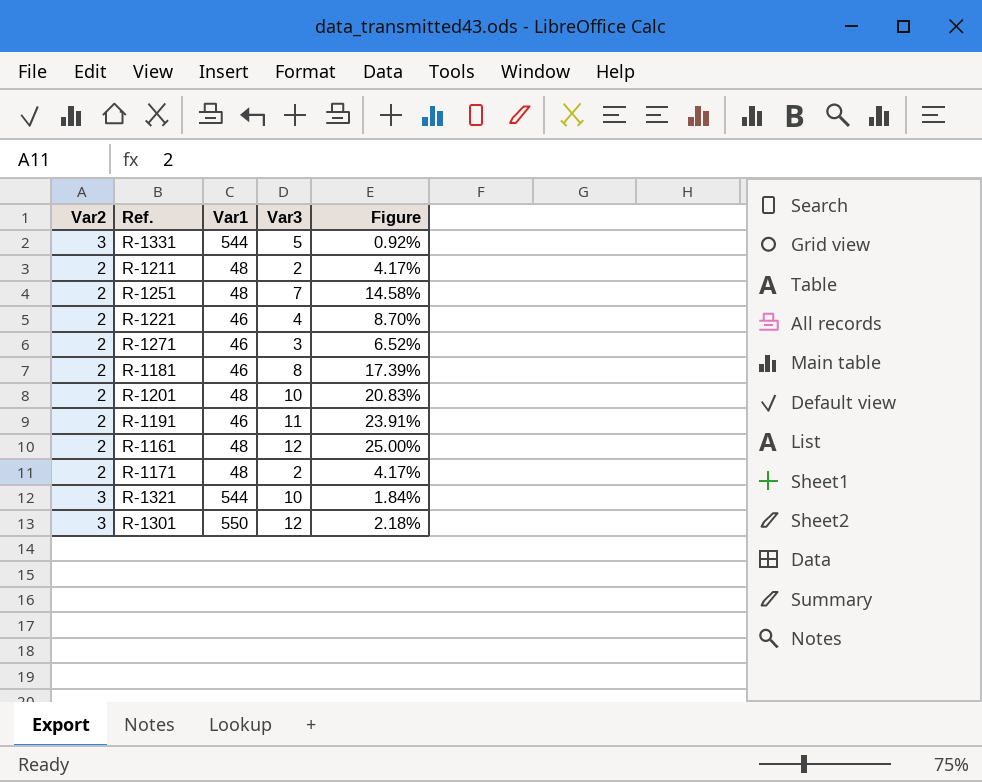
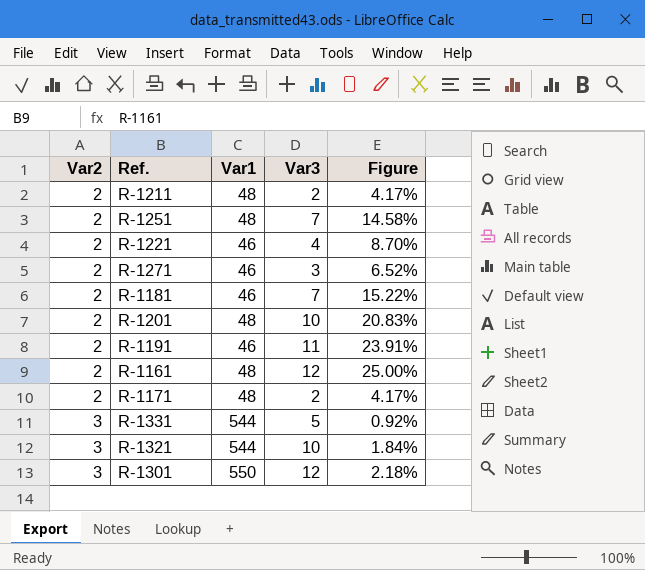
row order: none -> Var2 ascending
R-1181 | Var3: 8 -> 7
R-1181 | Figure: 17.39% -> 15.22%

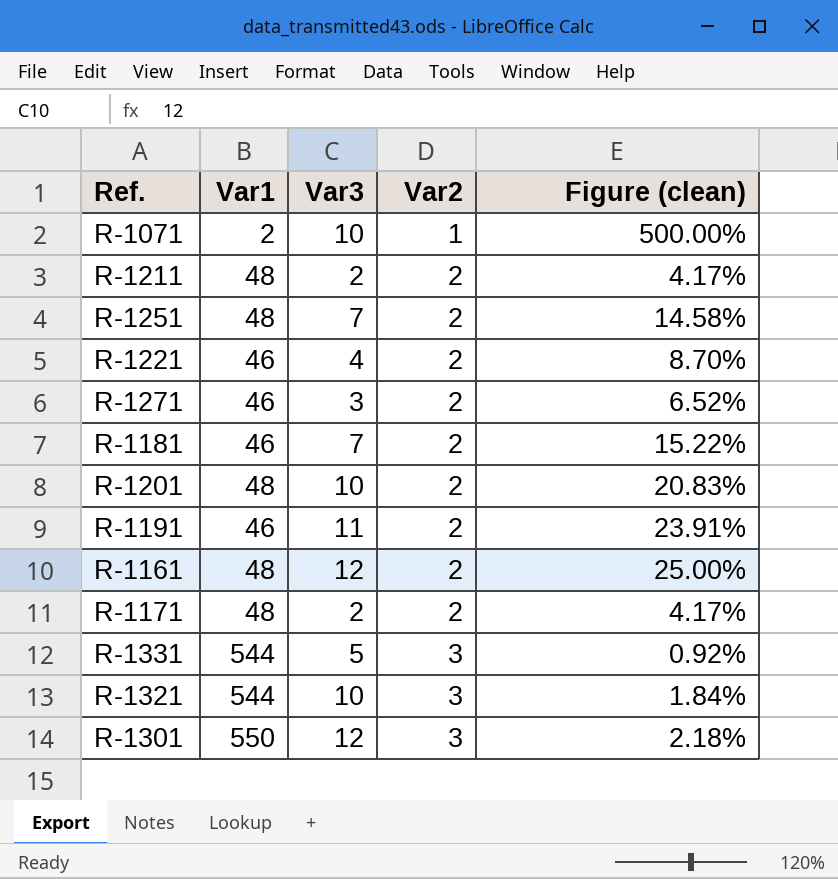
column Var2 | position: 1 -> 4
column name: Figure -> Figure (clean)
row R-1071: none -> 2 | 10 | 1 | 500.00%

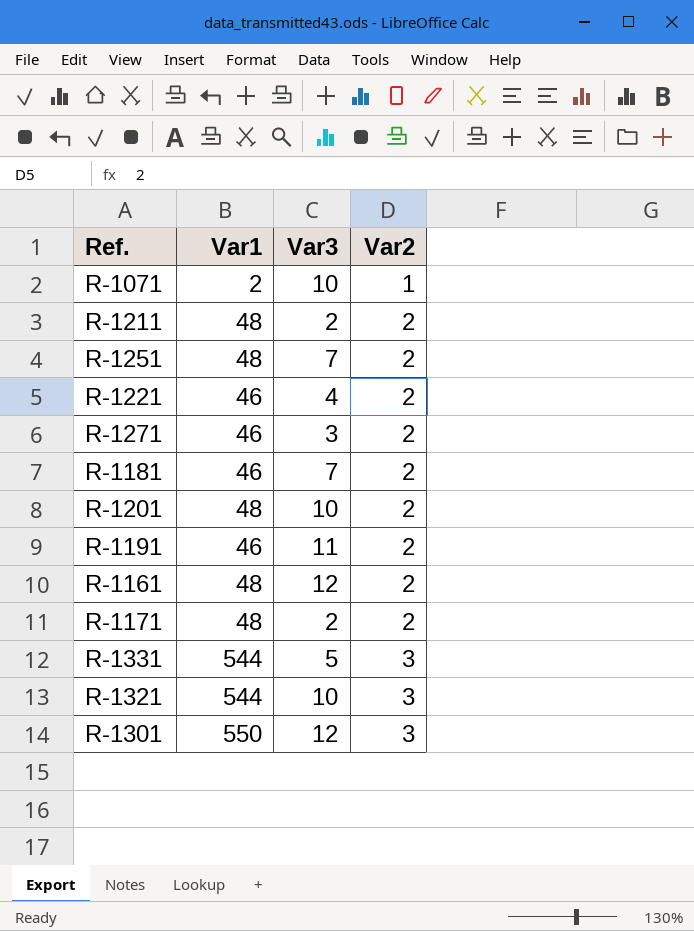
column Figure (clean) | formula: [Var3] / [Var1] -> none

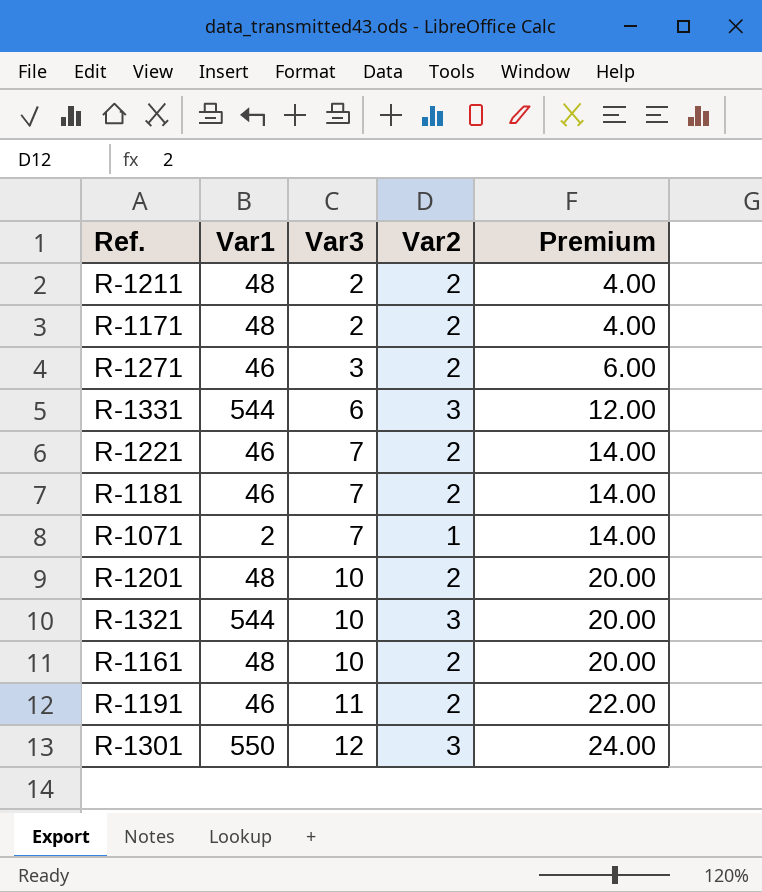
row order: Var2 ascending -> Var3 ascending
column Premium | formula: none -> [Var3] * 2
row R-1251: 48 | 7 | 2 -> none
R-1331 | Var3: 5 -> 6
R-1221 | Var3: 4 -> 7
R-1071 | Var3: 10 -> 7
R-1161 | Var3: 12 -> 10

